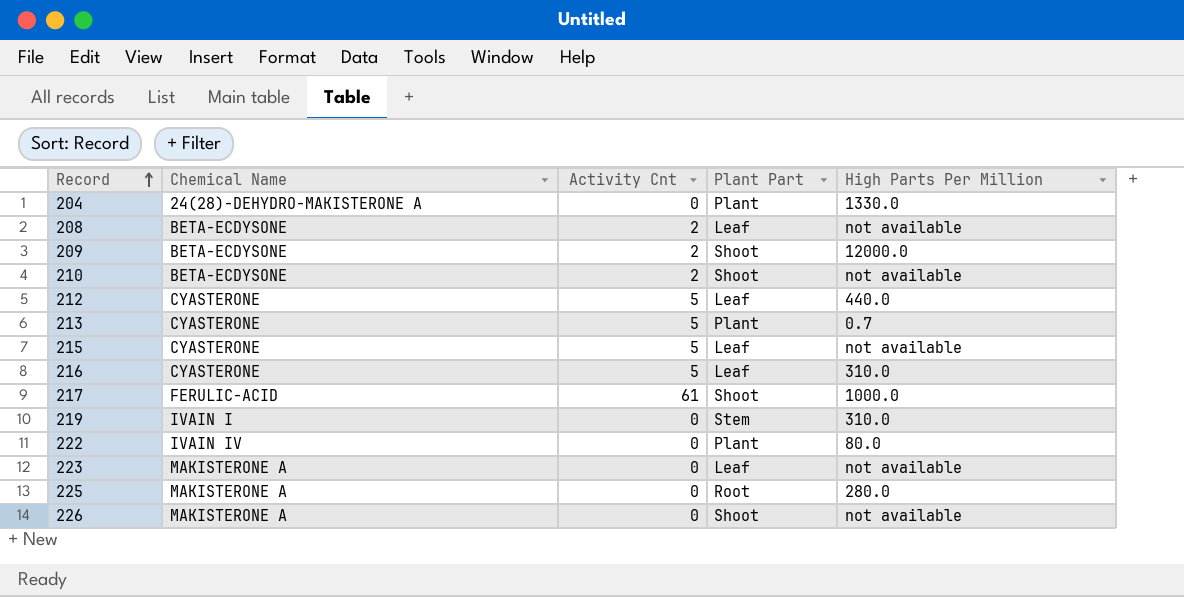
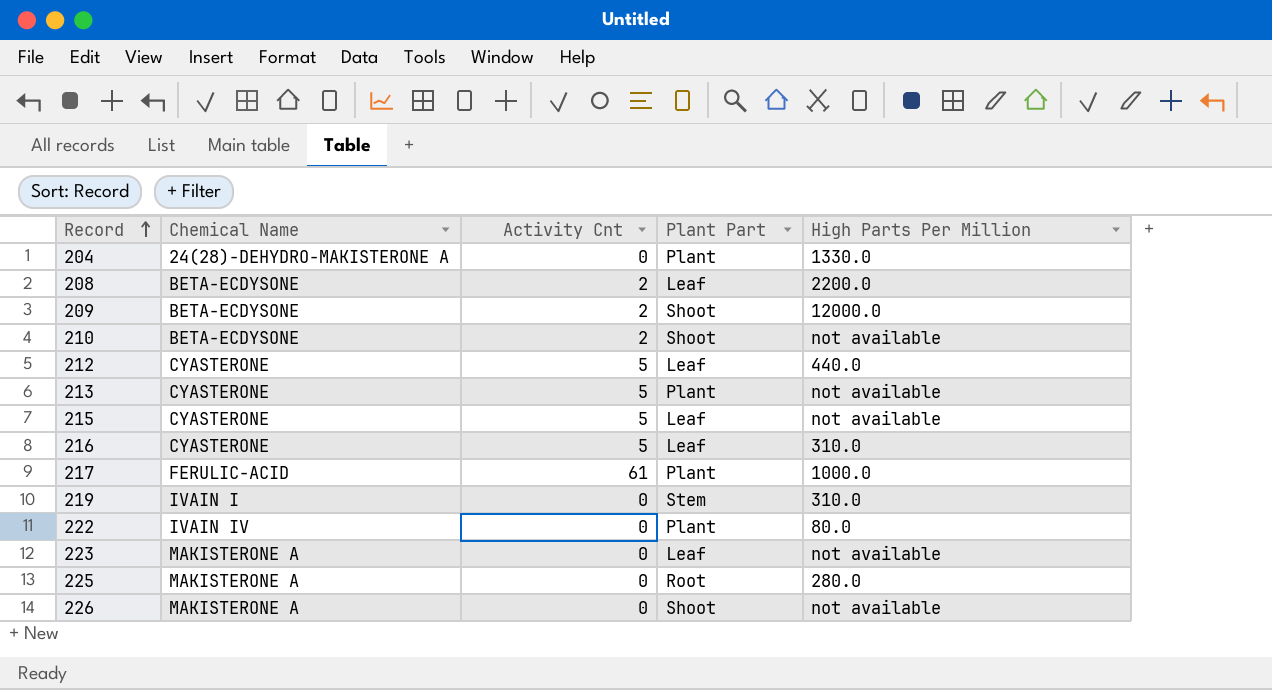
208 | High Parts Per Million: not available -> 2200.0
213 | High Parts Per Million: 0.7 -> not available
217 | Plant Part: Shoot -> Plant

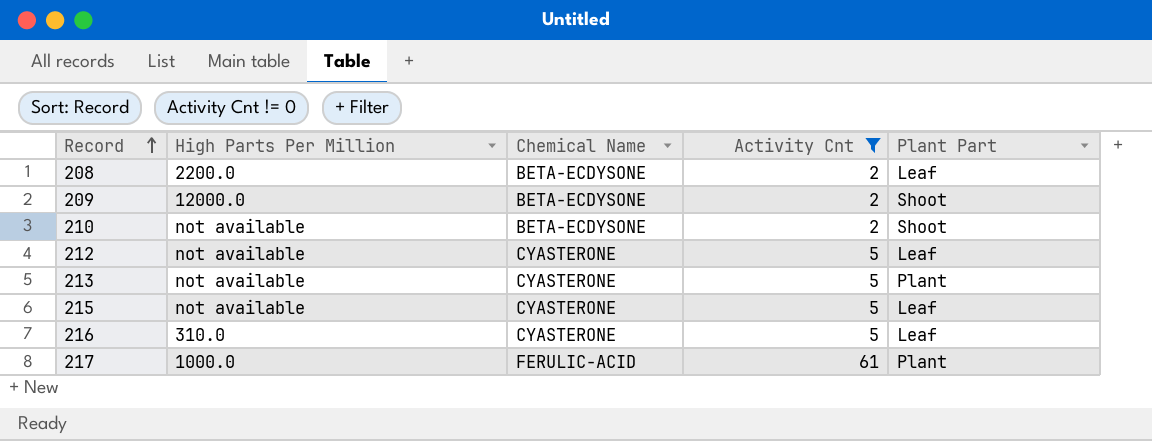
filter: none -> Activity Cnt != 0
column High Parts Per Million | position: 5 -> 2
212 | High Parts Per Million: 440.0 -> not available

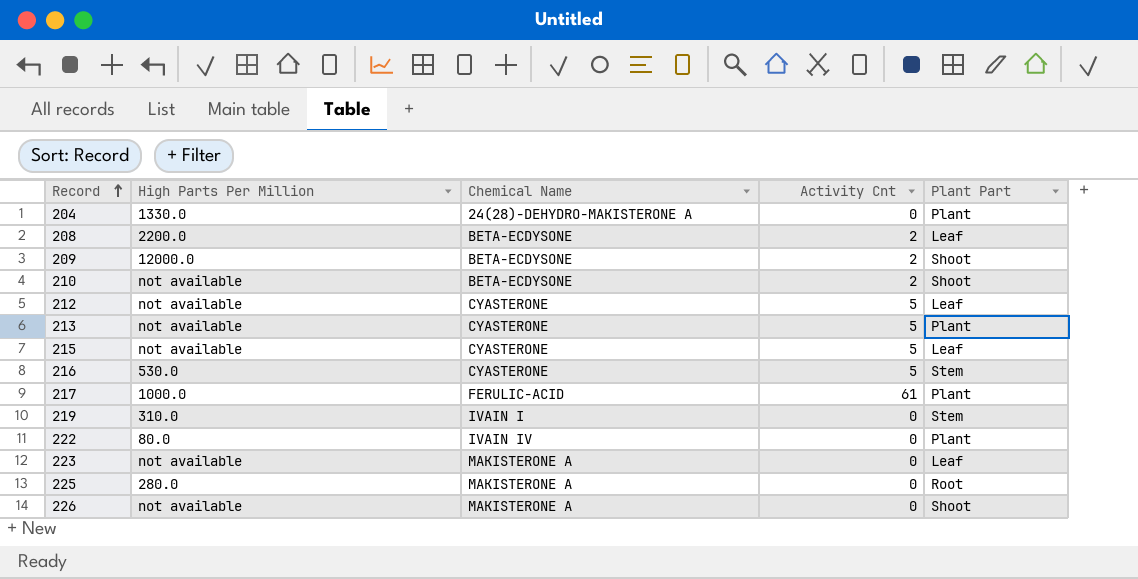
filter: Activity Cnt != 0 -> none
216 | High Parts Per Million: 310.0 -> 530.0
216 | Plant Part: Leaf -> Stem

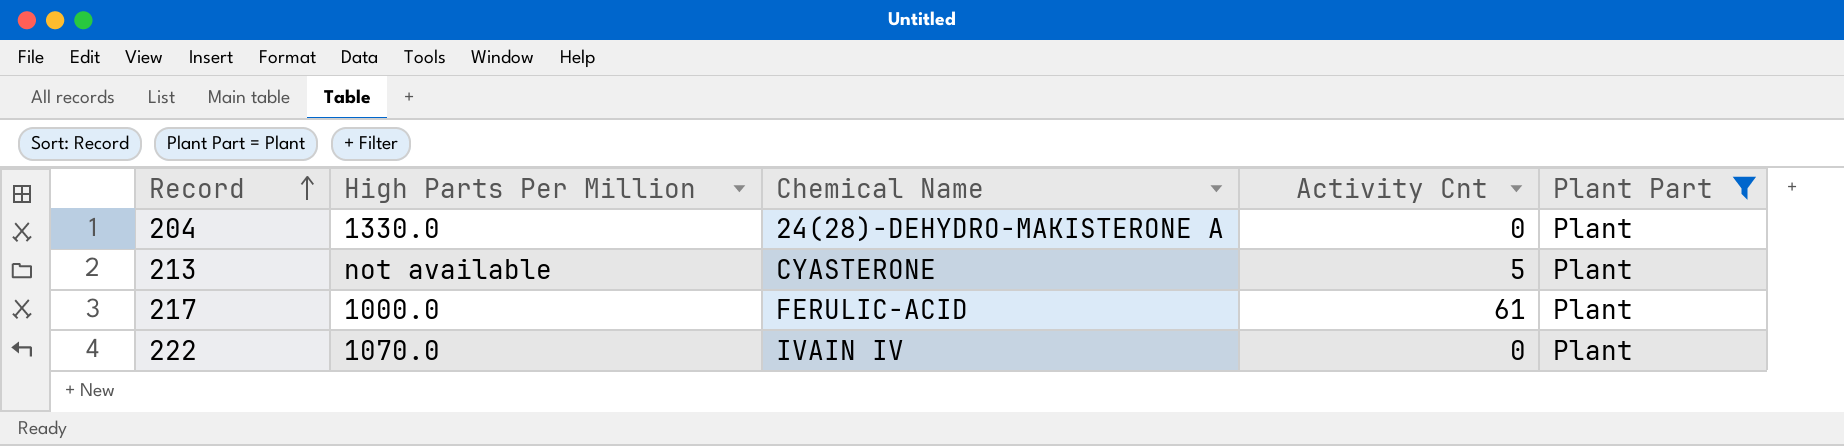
filter: none -> Plant Part = Plant
222 | High Parts Per Million: 80.0 -> 1070.0

